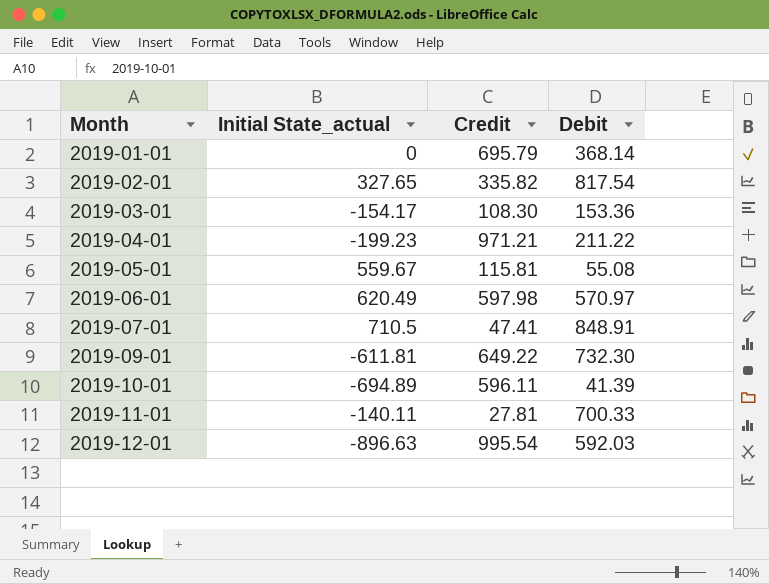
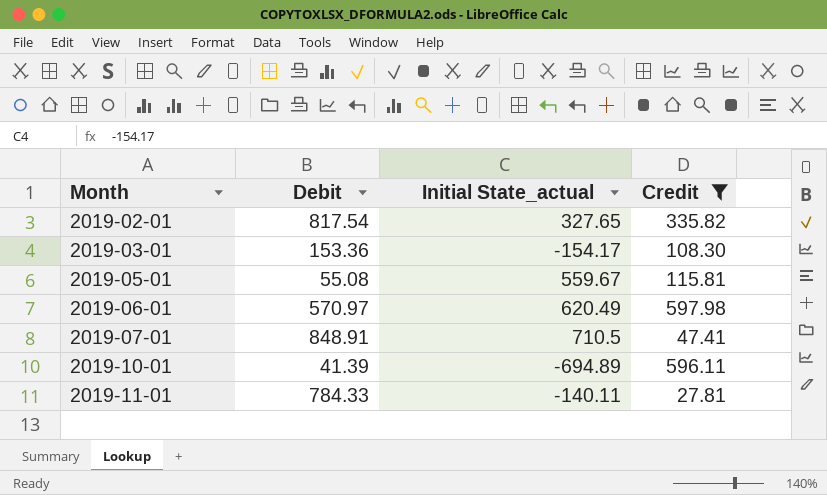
filter: none -> Credit <= 597.98
column Debit | position: 4 -> 2
2019-11-01 | Debit: 700.33 -> 784.33

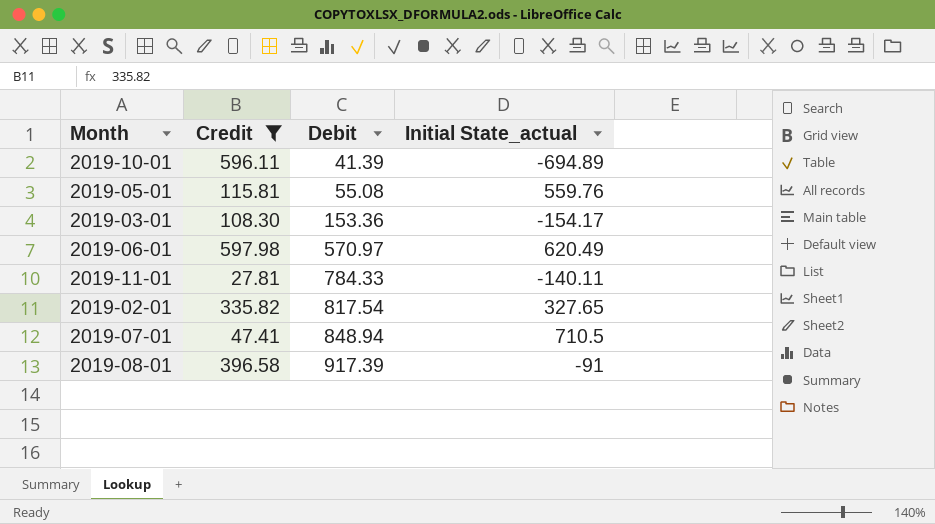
row order: Month ascending -> Debit ascending
column Credit | position: 4 -> 2
2019-05-01 | Initial State_actual: 559.67 -> 559.76
2019-07-01 | Debit: 848.91 -> 848.94
row 2019-08-01: none -> 396.58 | 917.39 | -91

